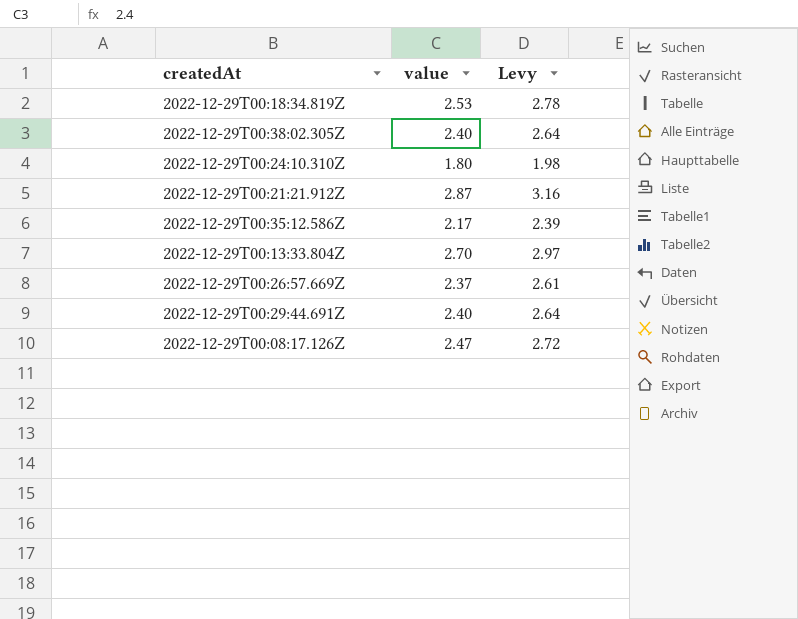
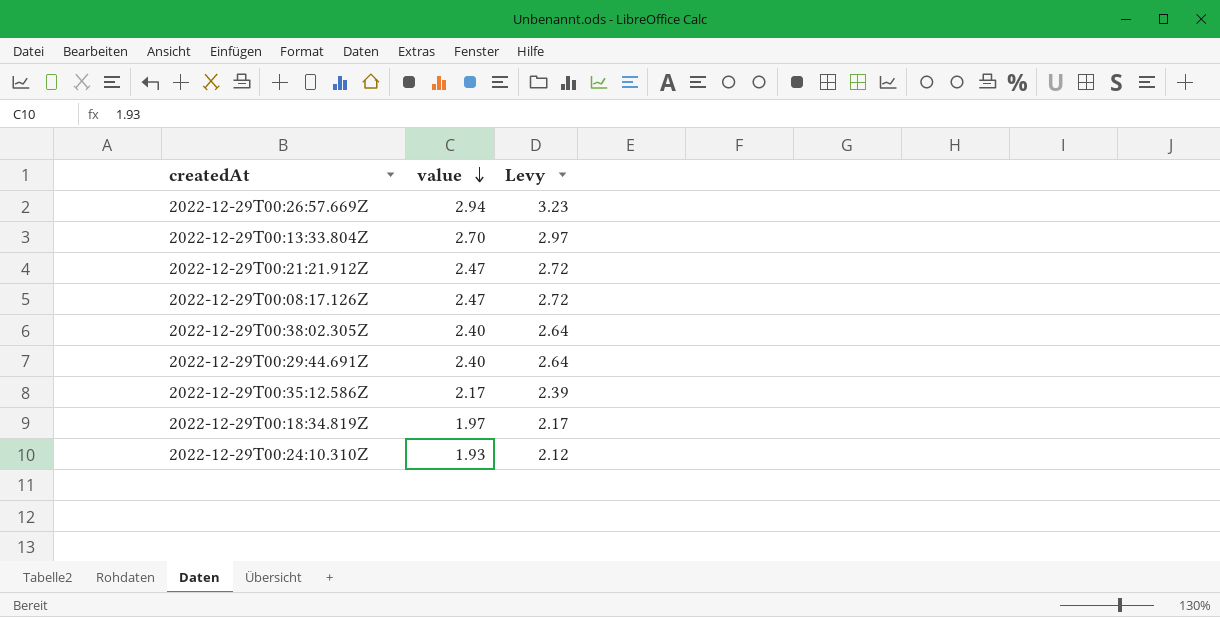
row order: none -> value descending
2022-12-29T00:26:57.669Z | value: 2.37 -> 2.94
2022-12-29T00:26:57.669Z | Levy: 2.61 -> 3.23
2022-12-29T00:21:21.912Z | value: 2.87 -> 2.47
2022-12-29T00:21:21.912Z | Levy: 3.16 -> 2.72
2022-12-29T00:18:34.819Z | value: 2.53 -> 1.97
2022-12-29T00:18:34.819Z | Levy: 2.78 -> 2.17
2022-12-29T00:24:10.310Z | value: 1.80 -> 1.93
2022-12-29T00:24:10.310Z | Levy: 1.98 -> 2.12

